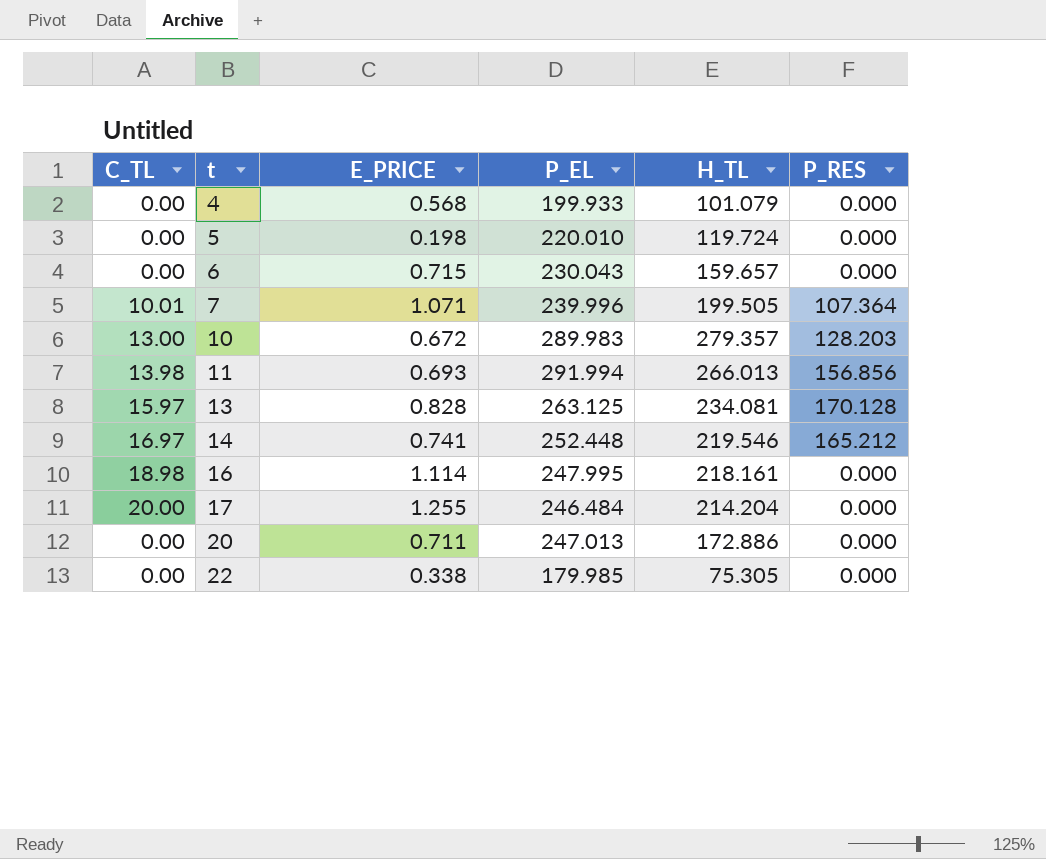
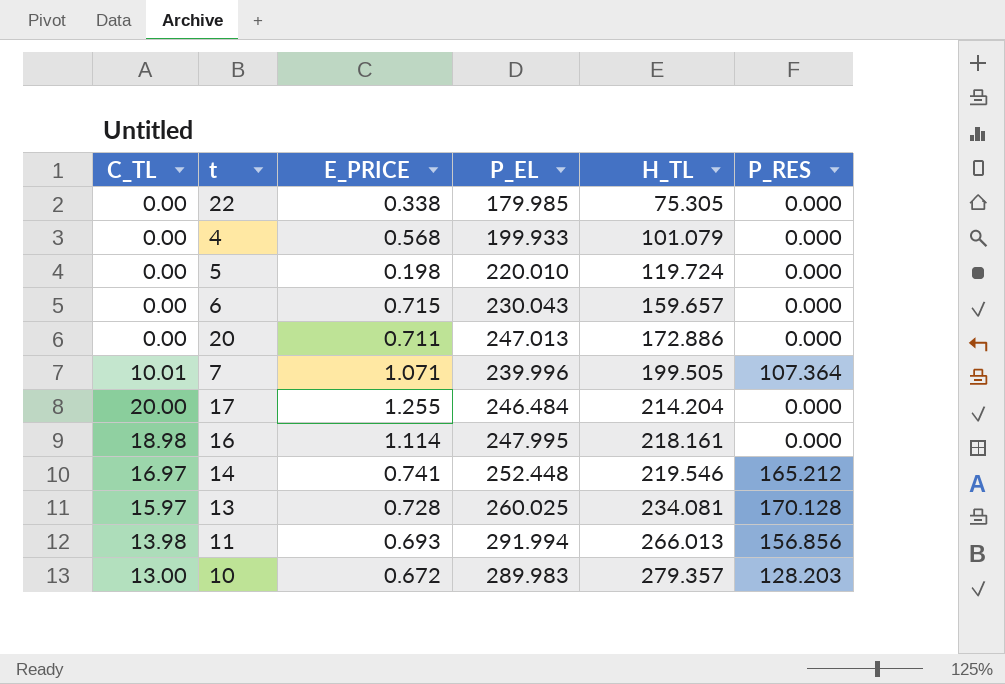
row order: t ascending -> H_TL ascending
13 | E_PRICE: 0.828 -> 0.728
13 | P_EL: 263.125 -> 260.025

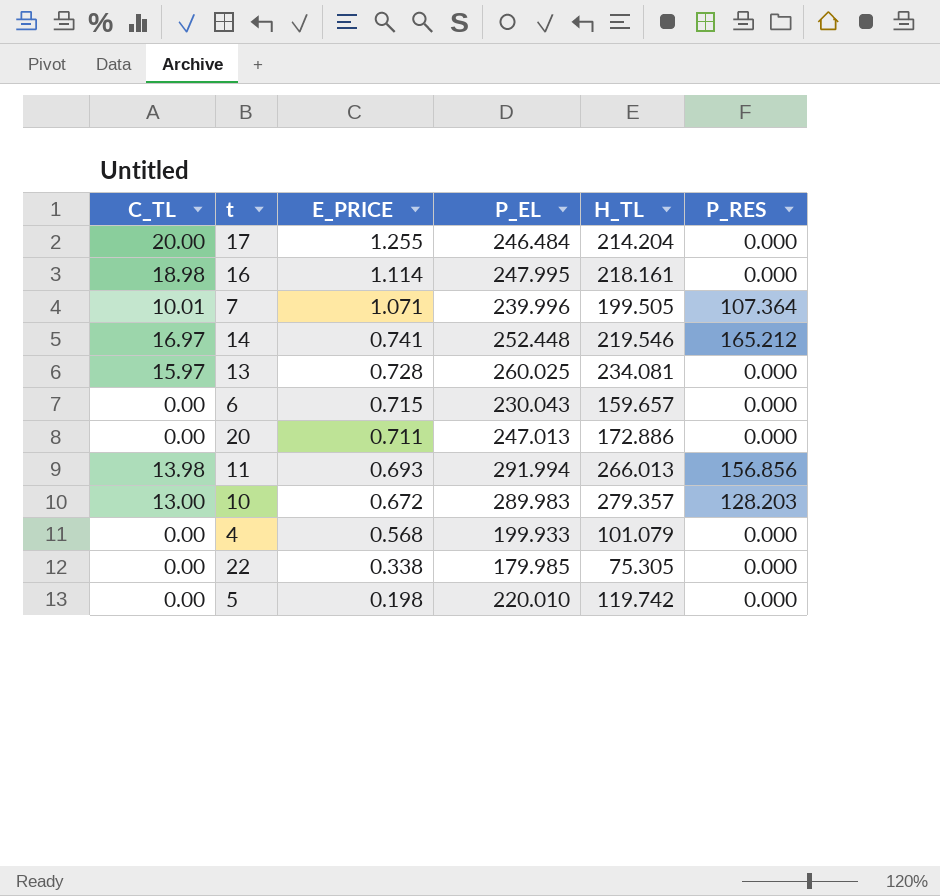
row order: H_TL ascending -> E_PRICE descending
13 | P_RES: 170.128 -> 0.000
5 | H_TL: 119.724 -> 119.742

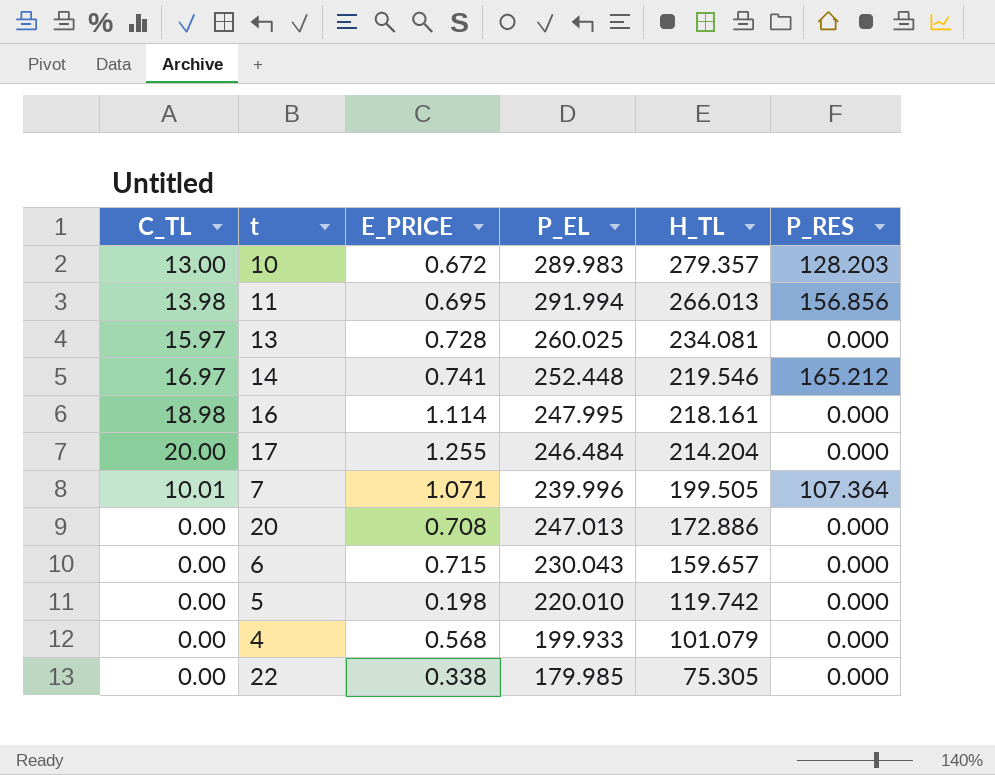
row order: E_PRICE descending -> H_TL descending
11 | E_PRICE: 0.693 -> 0.695
20 | E_PRICE: 0.711 -> 0.708

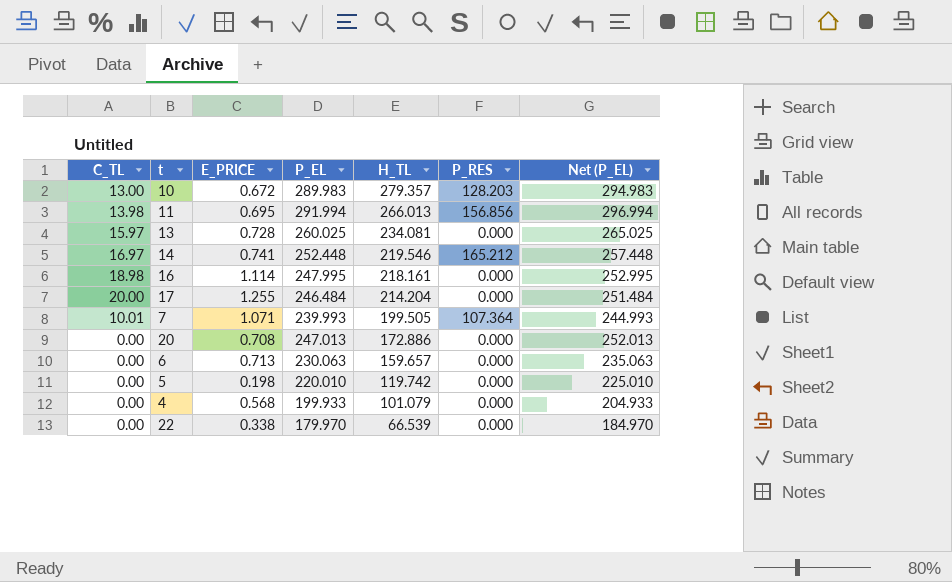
column Net (P_EL) | formula: none -> [P_EL] + 5
7 | P_EL: 239.996 -> 239.993
6 | E_PRICE: 0.715 -> 0.713
6 | P_EL: 230.043 -> 230.063
22 | P_EL: 179.985 -> 179.970
22 | H_TL: 75.305 -> 66.539

